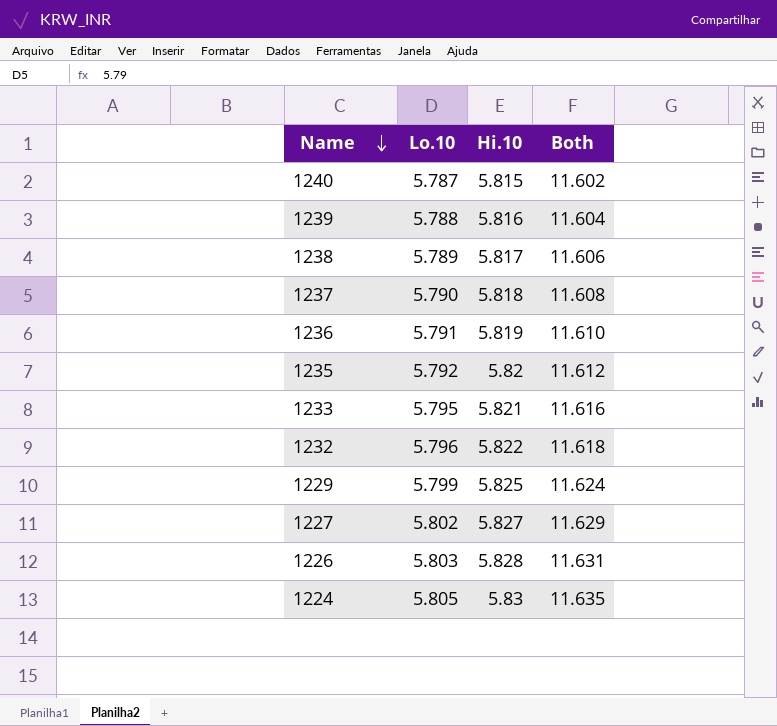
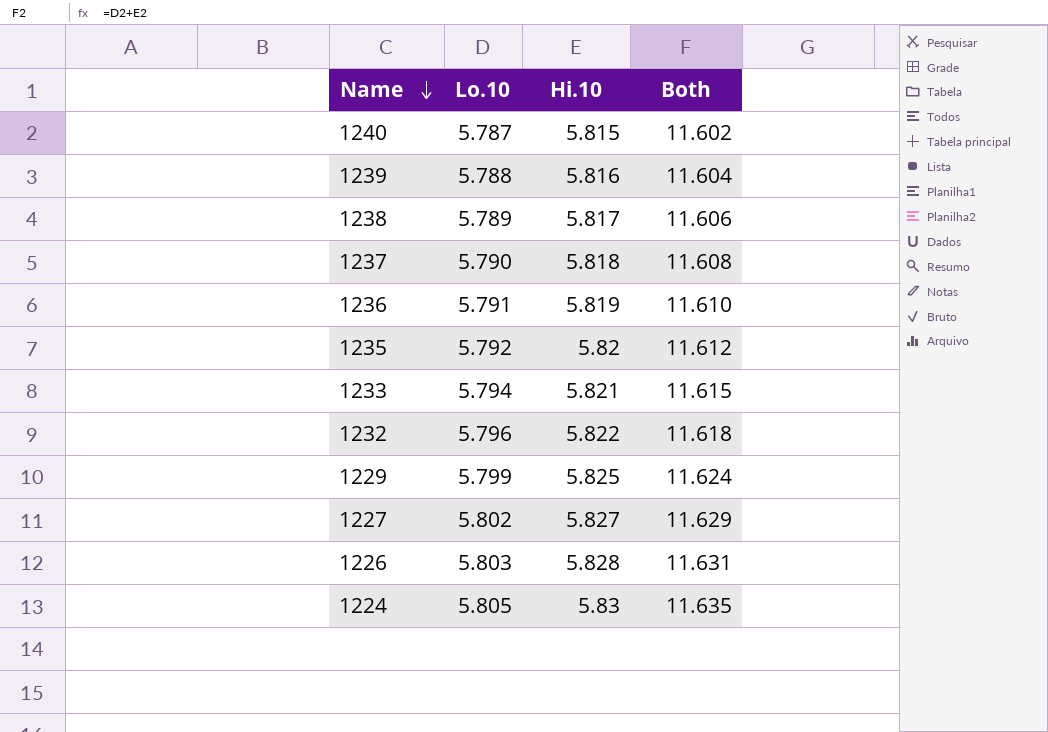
1233 | Lo.10: 5.795 -> 5.794
1233 | Both: 11.616 -> 11.615

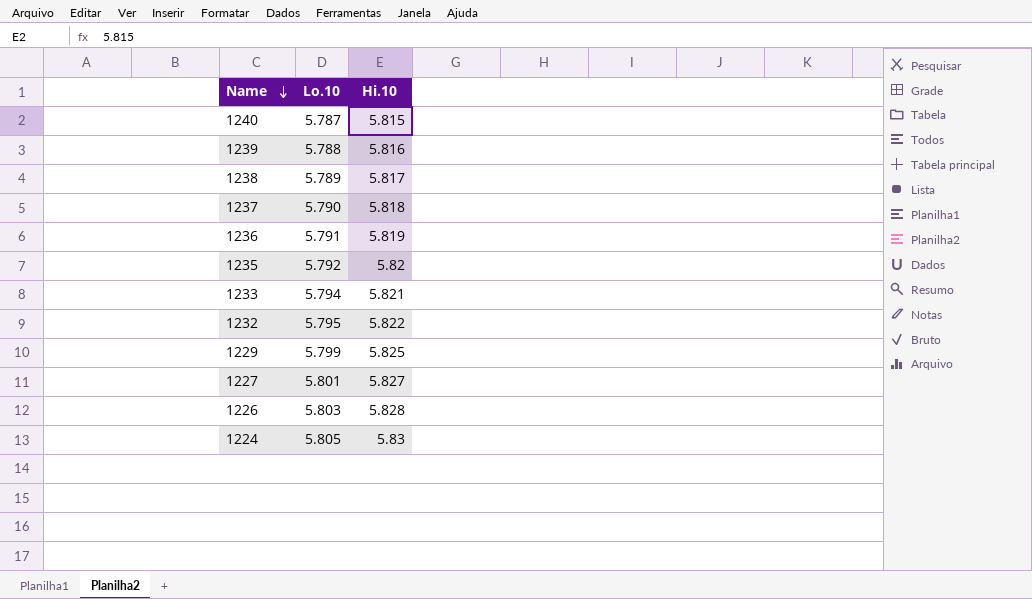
column Both | formula: [Lo.10] + [Hi.10] -> none
1232 | Lo.10: 5.796 -> 5.795
1227 | Lo.10: 5.802 -> 5.801

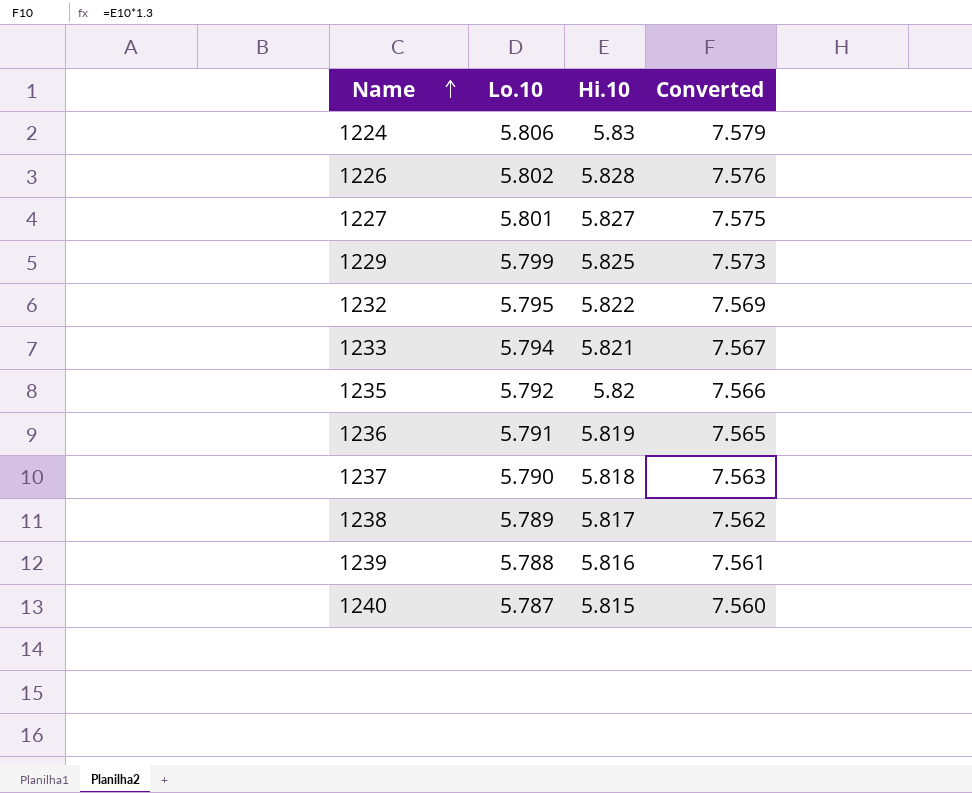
row order: Name descending -> Name ascending
column Converted | formula: none -> [Hi.10] * 1.3
1224 | Lo.10: 5.805 -> 5.806
1226 | Lo.10: 5.803 -> 5.802

